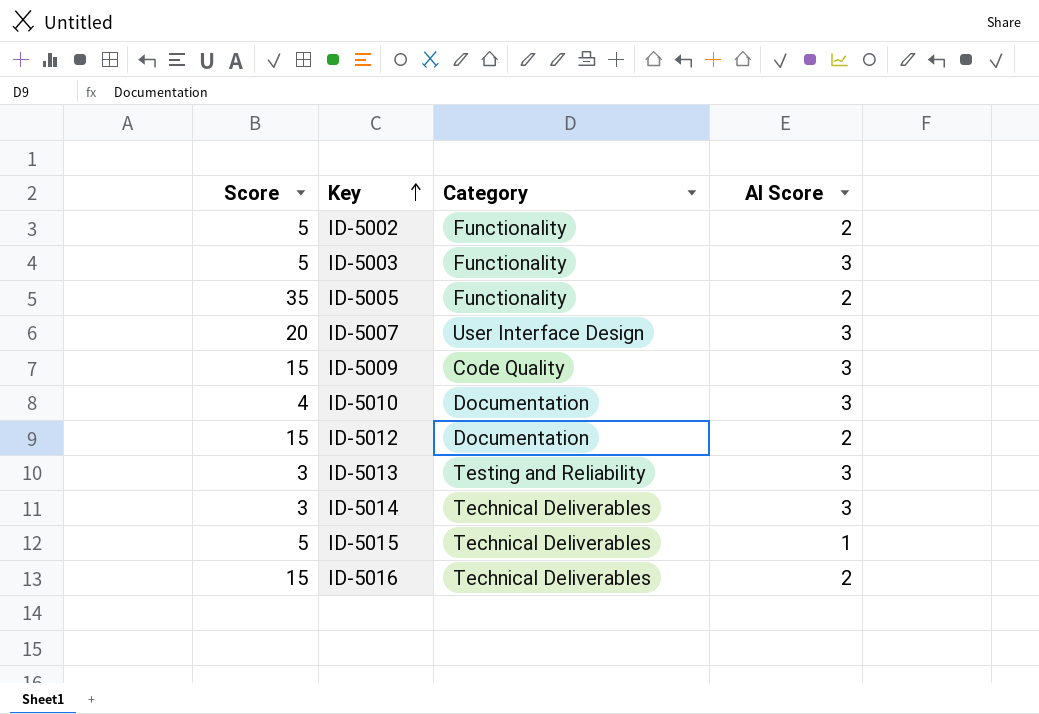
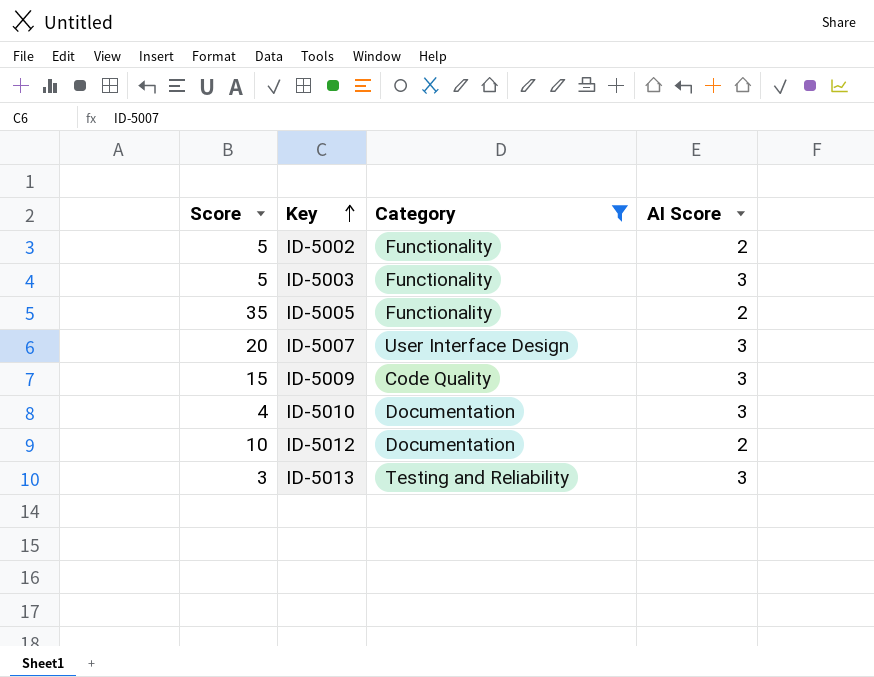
filter: none -> Category != Technical Deliverables
ID-5012 | Score: 15 -> 10

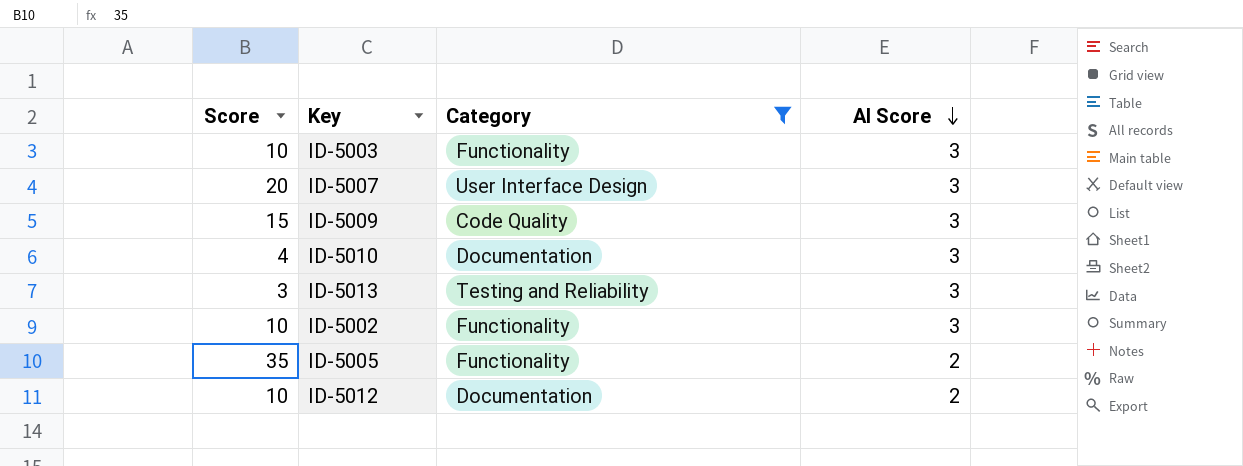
row order: Key ascending -> AI Score descending
ID-5003 | Score: 5 -> 10
ID-5002 | Score: 5 -> 10
ID-5002 | AI Score: 2 -> 3

